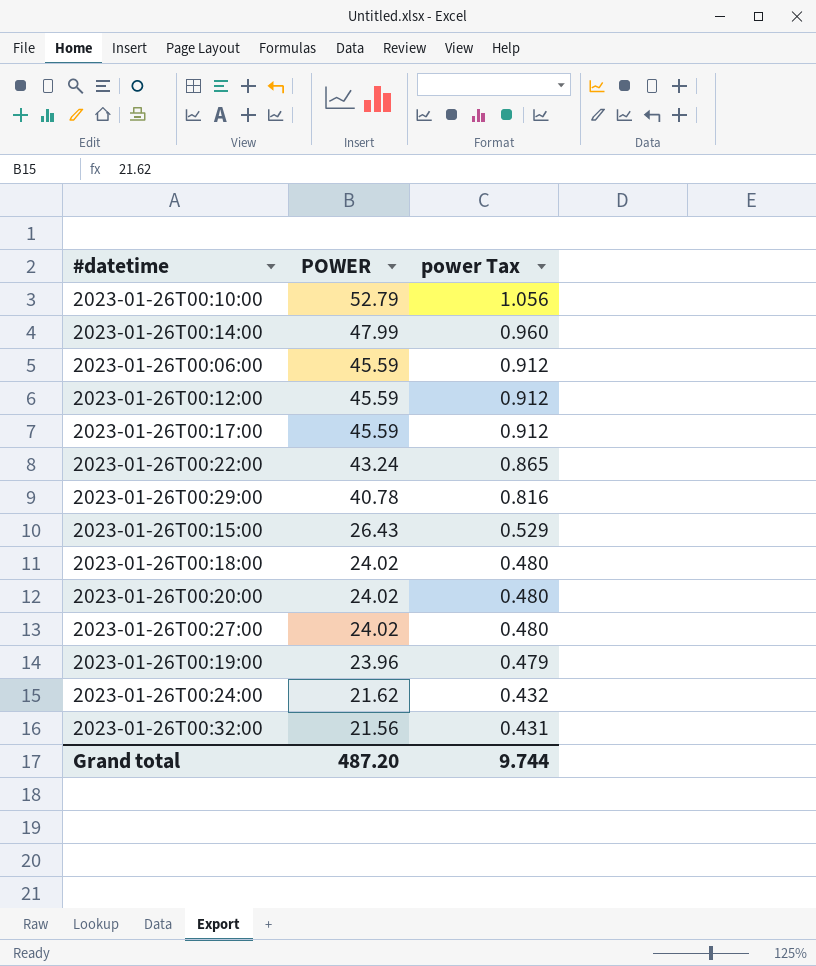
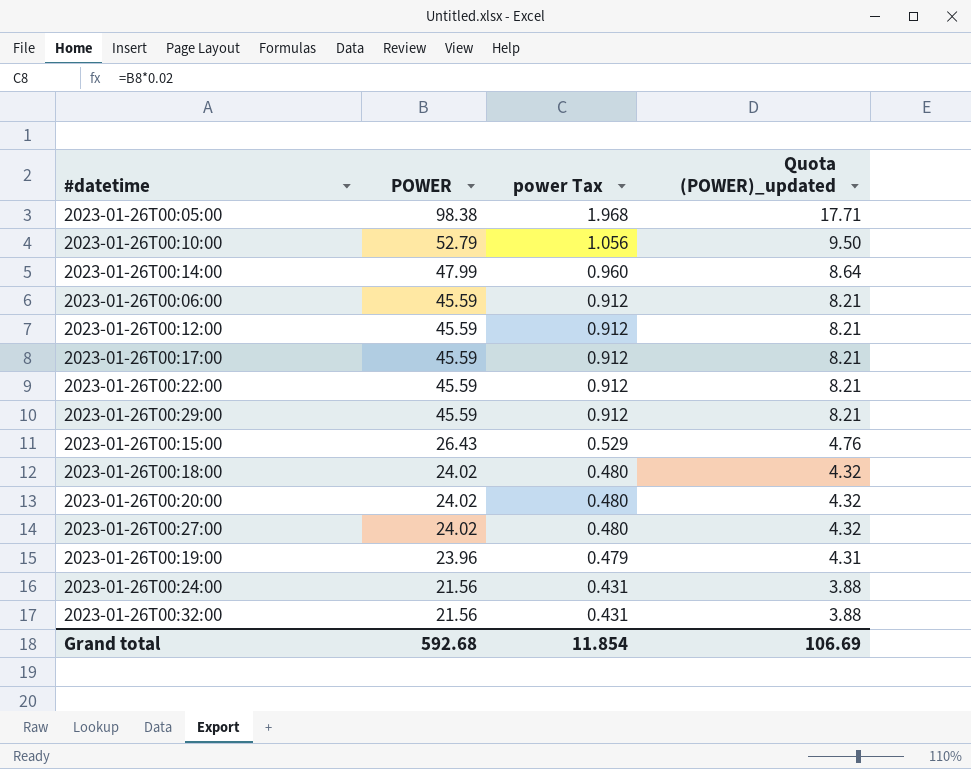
column Quota (POWER)_updated | formula: none -> [POWER] * 0.18
row 2023-01-26T00:05:00: none -> 98.38 | 1.968 | 17.71
2023-01-26T00:22:00 | POWER: 43.24 -> 45.59
2023-01-26T00:22:00 | power Tax: 0.865 -> 0.912
2023-01-26T00:29:00 | POWER: 40.78 -> 45.59
2023-01-26T00:29:00 | power Tax: 0.816 -> 0.912
2023-01-26T00:24:00 | POWER: 21.62 -> 21.56
2023-01-26T00:24:00 | power Tax: 0.432 -> 0.431
Grand total | POWER: 487.20 -> 592.68
Grand total | power Tax: 9.744 -> 11.854

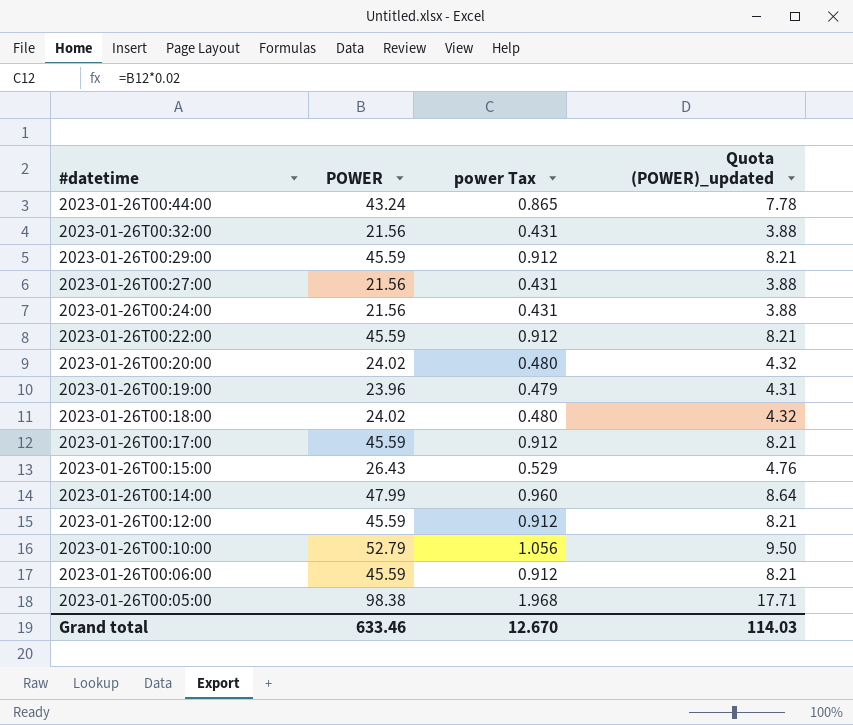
row order: POWER descending -> #datetime descending
row 2023-01-26T00:44:00: none -> 43.24 | 0.865 | 7.78
2023-01-26T00:27:00 | POWER: 24.02 -> 21.56
2023-01-26T00:27:00 | power Tax: 0.480 -> 0.431
2023-01-26T00:27:00 | Quota (POWER)_updated: 4.32 -> 3.88
Grand total | POWER: 592.68 -> 633.46
Grand total | power Tax: 11.854 -> 12.670
Grand total | Quota (POWER)_updated: 106.69 -> 114.03

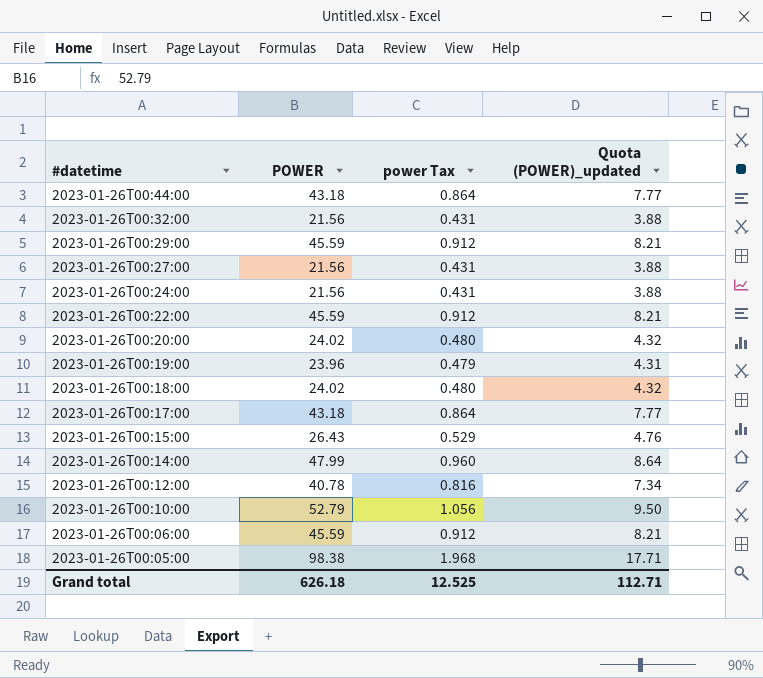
2023-01-26T00:44:00 | POWER: 43.24 -> 43.18
2023-01-26T00:44:00 | power Tax: 0.865 -> 0.864
2023-01-26T00:44:00 | Quota (POWER)_updated: 7.78 -> 7.77
2023-01-26T00:17:00 | POWER: 45.59 -> 43.18
2023-01-26T00:17:00 | power Tax: 0.912 -> 0.864
2023-01-26T00:17:00 | Quota (POWER)_updated: 8.21 -> 7.77
2023-01-26T00:12:00 | POWER: 45.59 -> 40.78
2023-01-26T00:12:00 | power Tax: 0.912 -> 0.816
2023-01-26T00:12:00 | Quota (POWER)_updated: 8.21 -> 7.34
Grand total | POWER: 633.46 -> 626.18
Grand total | power Tax: 12.670 -> 12.525
Grand total | Quota (POWER)_updated: 114.03 -> 112.71

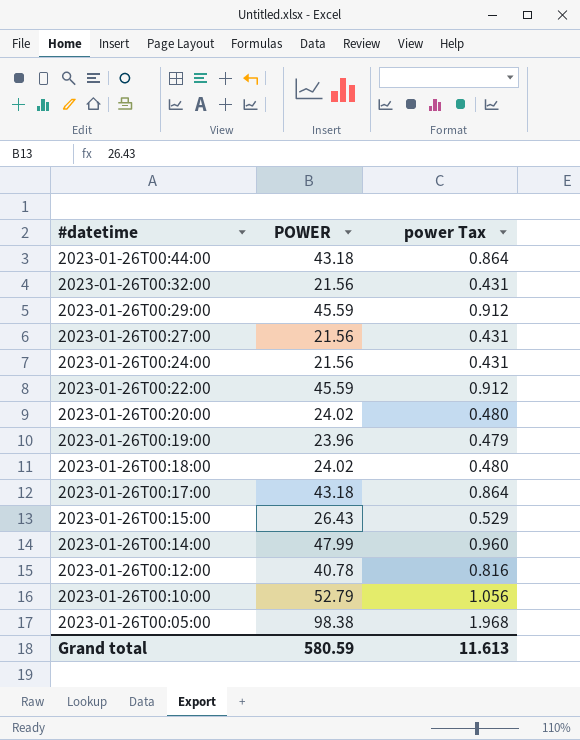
column Quota (POWER)_updated | formula: [POWER] * 0.18 -> none
row 2023-01-26T00:06:00: 45.59 | 0.912 | 8.21 -> none
Grand total | POWER: 626.18 -> 580.59
Grand total | power Tax: 12.525 -> 11.613

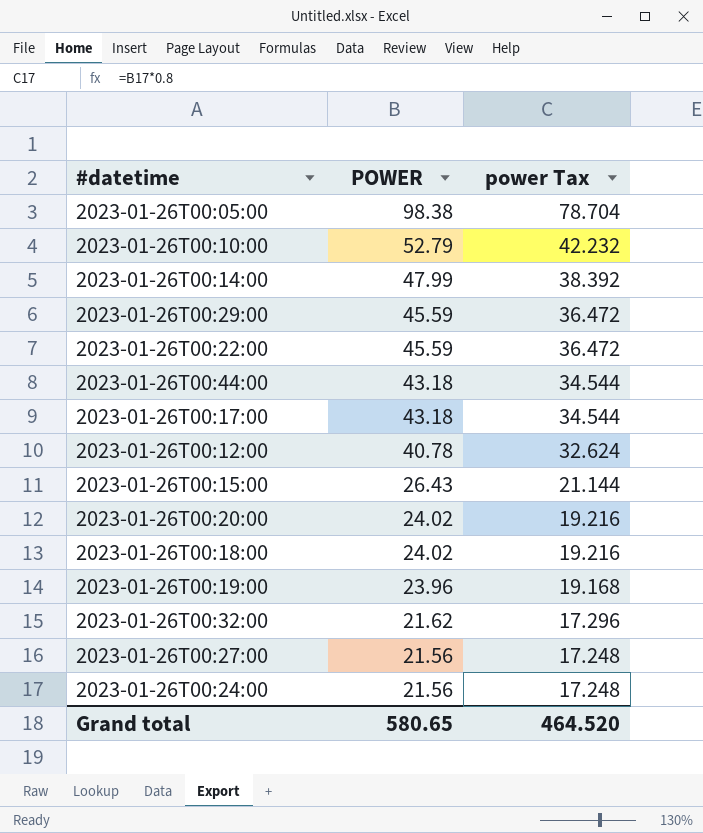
row order: #datetime descending -> POWER descending
column power Tax | formula: [POWER] * 0.02 -> [POWER] * 0.8
2023-01-26T00:32:00 | POWER: 21.56 -> 21.62
Grand total | POWER: 580.59 -> 580.65
Grand total | power Tax: 11.613 -> 464.520

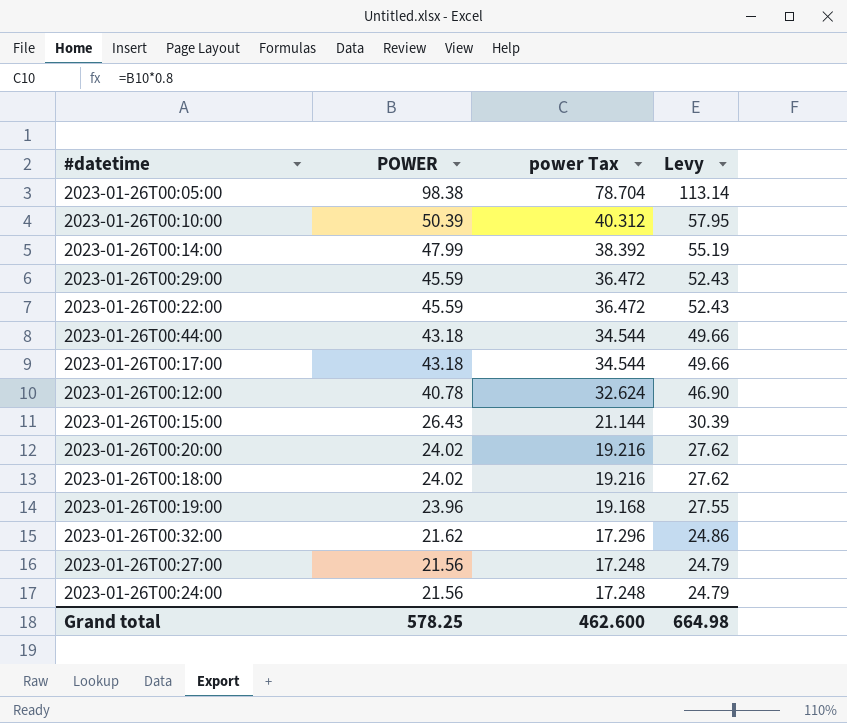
column Levy | formula: none -> [POWER] * 1.15
2023-01-26T00:10:00 | POWER: 52.79 -> 50.39
2023-01-26T00:10:00 | power Tax: 42.232 -> 40.312
Grand total | POWER: 580.65 -> 578.25
Grand total | power Tax: 464.520 -> 462.600

